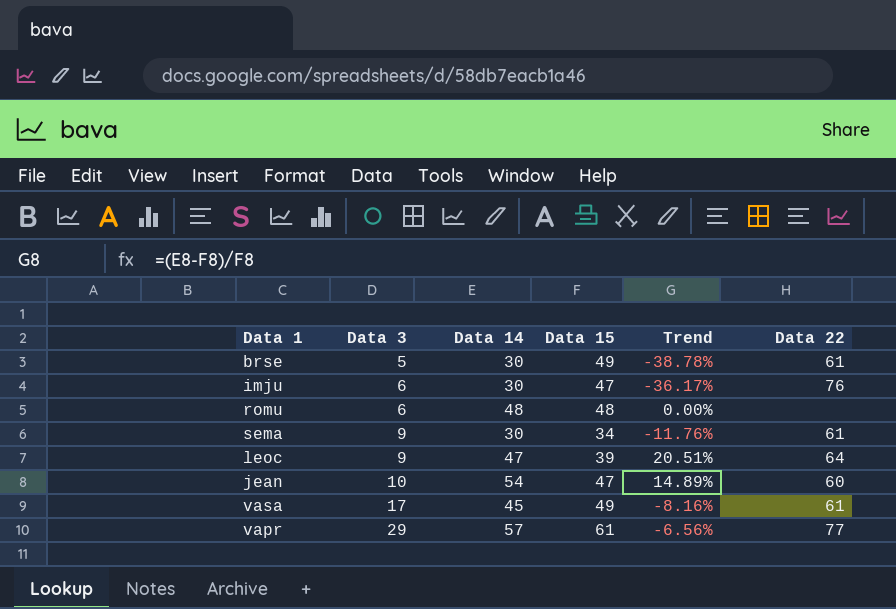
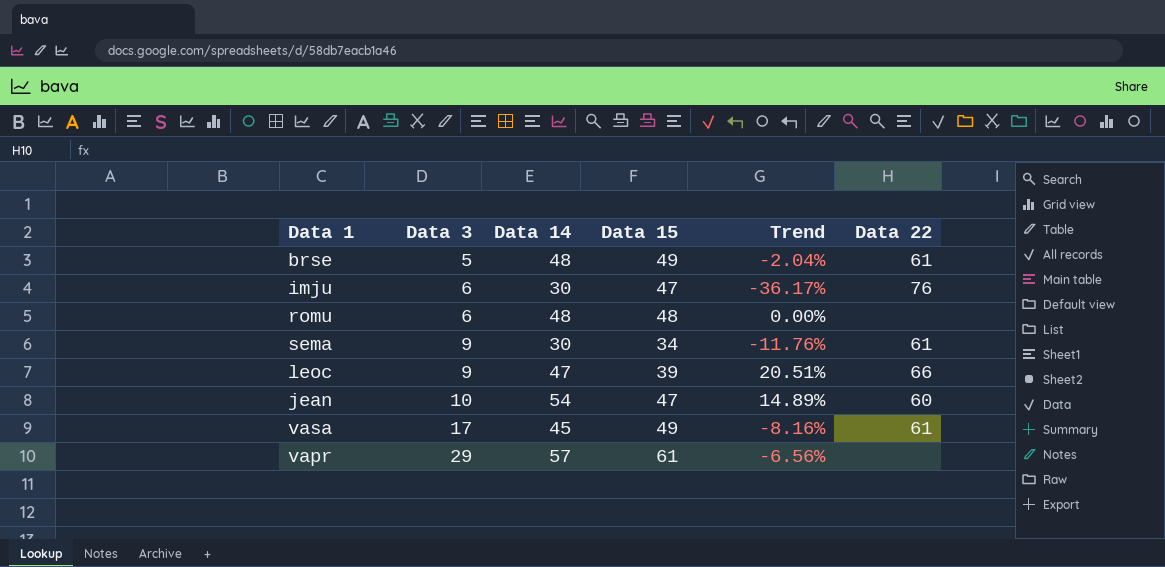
brse | Data 14: 30 -> 48
brse | Trend: -38.78% -> -2.04%
leoc | Data 22: 64 -> 66
vapr | Data 22: 77 -> none

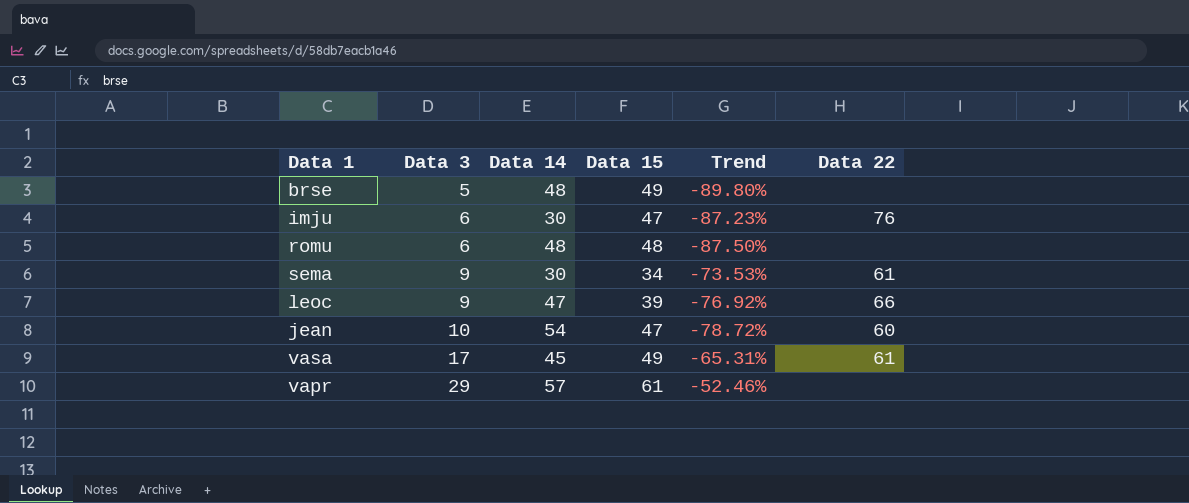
column Trend | formula: ([Data 14] - [Data 15]) / [Data 15] -> ([Data 3] - [Data 15]) / [Data 15]
brse | Data 22: 61 -> none

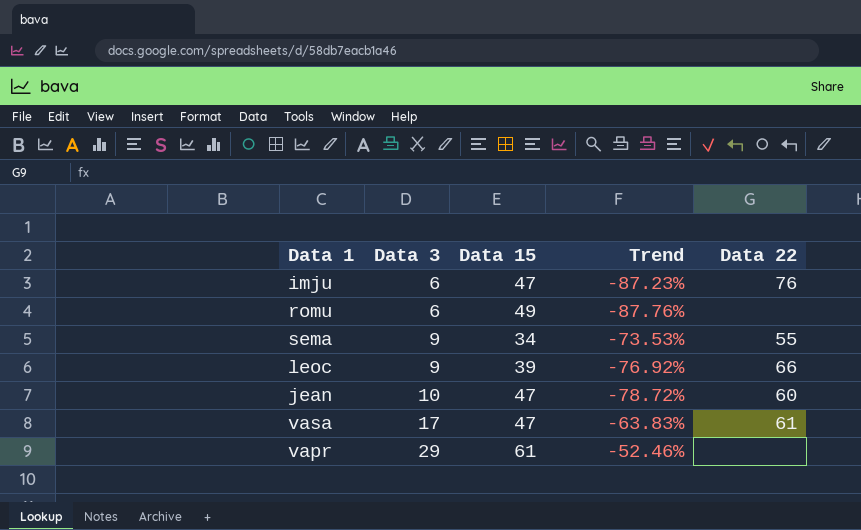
column Data 14 | position: 3 -> none
row brse: 5 | 48 | 49 | -89.80% | none -> none
romu | Data 15: 48 -> 49
romu | Trend: -87.50% -> -87.76%
sema | Data 22: 61 -> 55
vasa | Data 15: 49 -> 47
vasa | Trend: -65.31% -> -63.83%

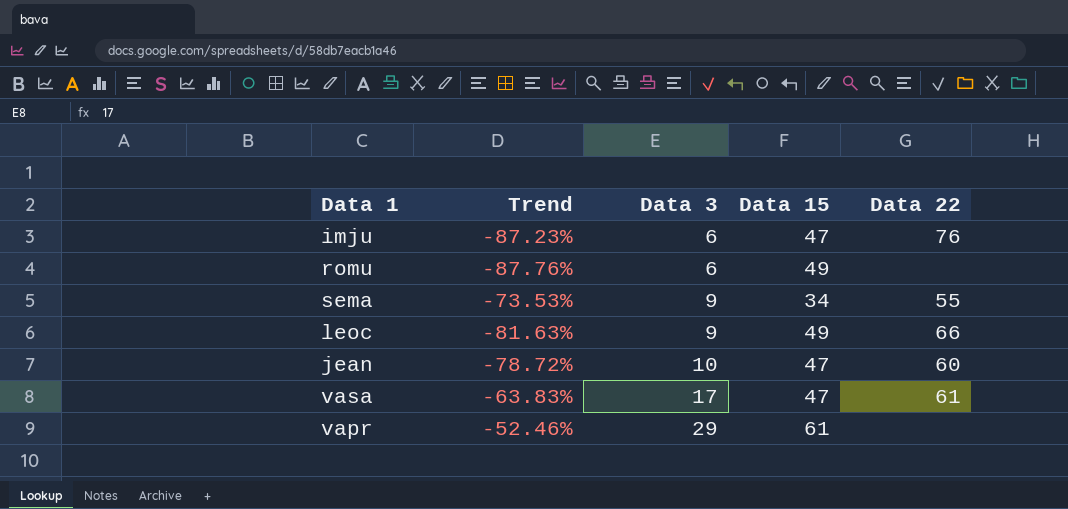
column Trend | position: 4 -> 2
leoc | Trend: -76.92% -> -81.63%
leoc | Data 15: 39 -> 49

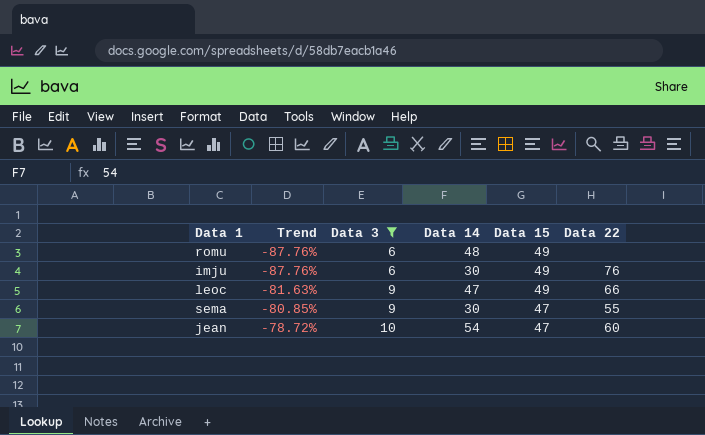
filter: none -> Data 3 <= 10
row order: Data 3 ascending -> Trend ascending
column Data 14 | position: none -> 4
imju | Trend: -87.23% -> -87.76%
imju | Data 15: 47 -> 49
sema | Trend: -73.53% -> -80.85%
sema | Data 15: 34 -> 47

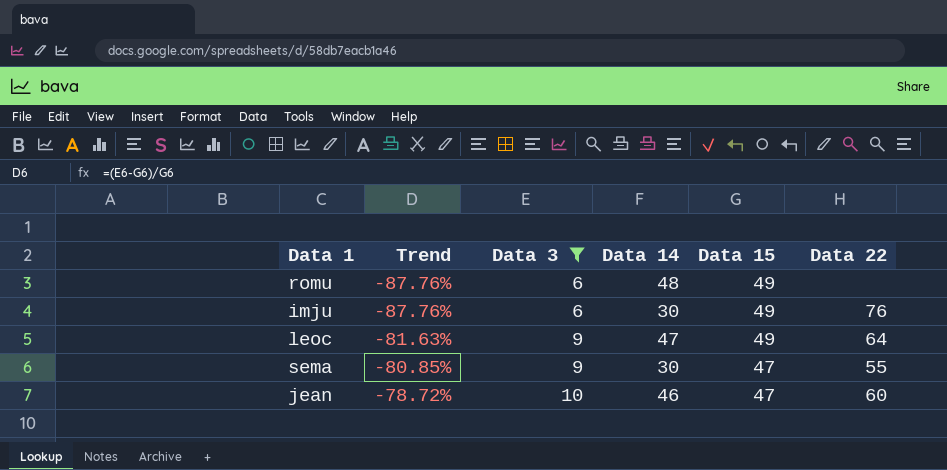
leoc | Data 22: 66 -> 64
jean | Data 14: 54 -> 46

